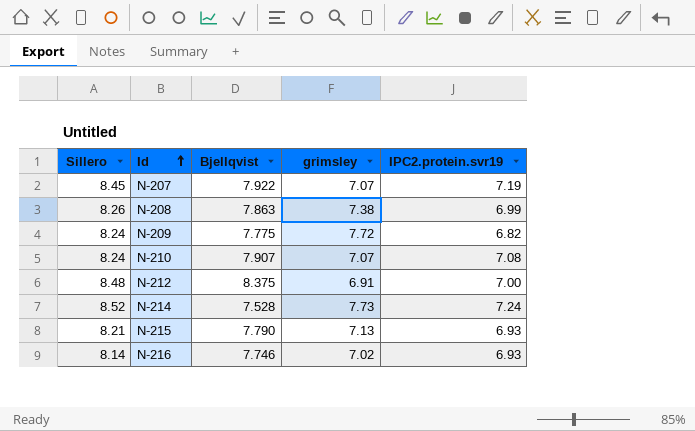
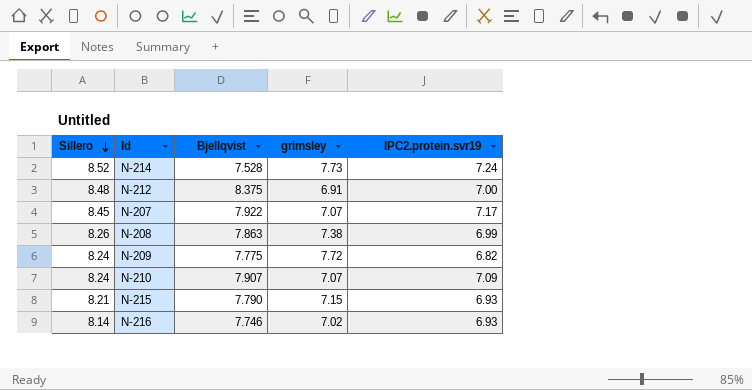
row order: Id ascending -> Sillero descending
N-207 | IPC2.protein.svr19: 7.19 -> 7.17
N-210 | IPC2.protein.svr19: 7.08 -> 7.09
N-215 | grimsley: 7.13 -> 7.15

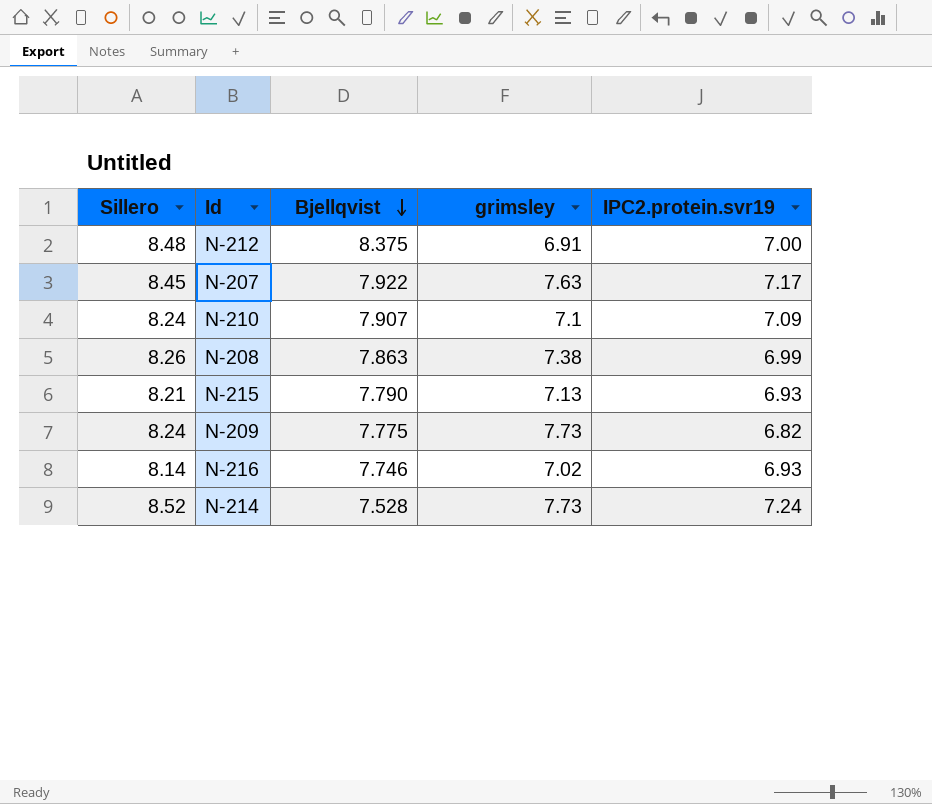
row order: Sillero descending -> Bjellqvist descending
N-207 | grimsley: 7.07 -> 7.63
N-210 | grimsley: 7.07 -> 7.1
N-215 | grimsley: 7.15 -> 7.13
N-209 | grimsley: 7.72 -> 7.73

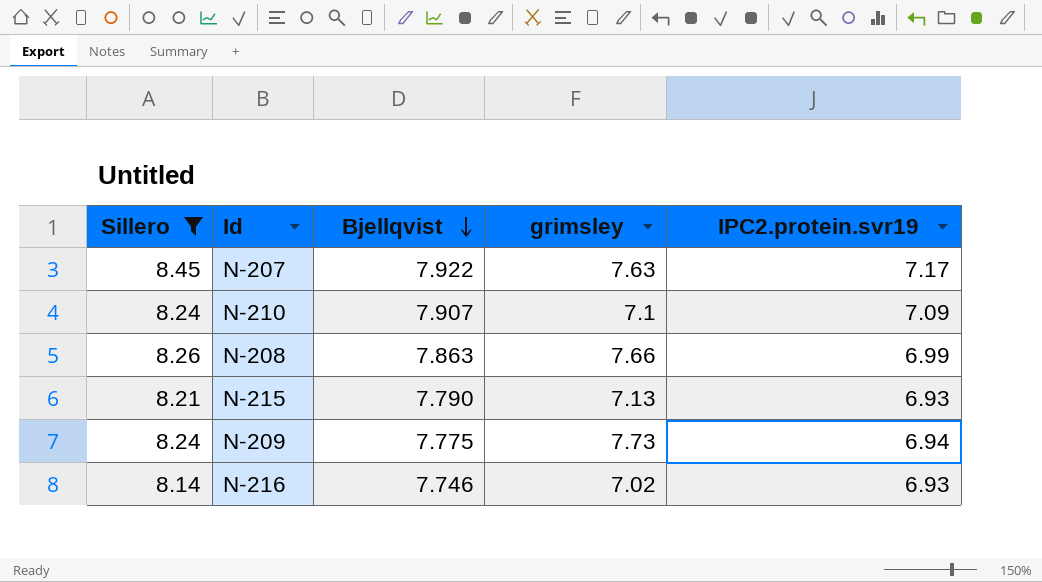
filter: none -> Sillero <= 8.45
N-208 | grimsley: 7.38 -> 7.66
N-209 | IPC2.protein.svr19: 6.82 -> 6.94

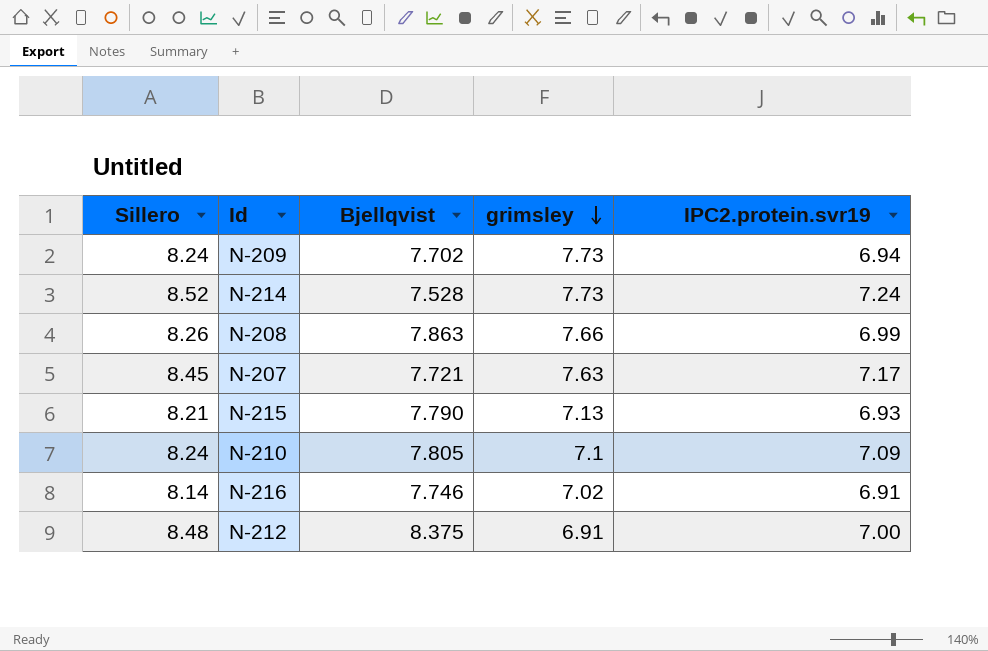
filter: Sillero <= 8.45 -> none
row order: Bjellqvist descending -> grimsley descending
N-209 | Bjellqvist: 7.775 -> 7.702
N-207 | Bjellqvist: 7.922 -> 7.721
N-210 | Bjellqvist: 7.907 -> 7.805
N-216 | IPC2.protein.svr19: 6.93 -> 6.91

